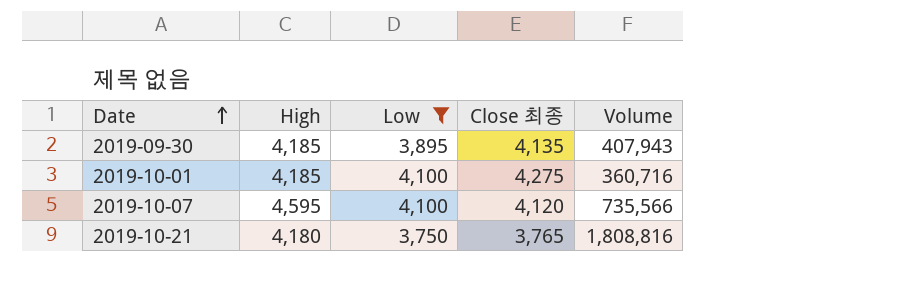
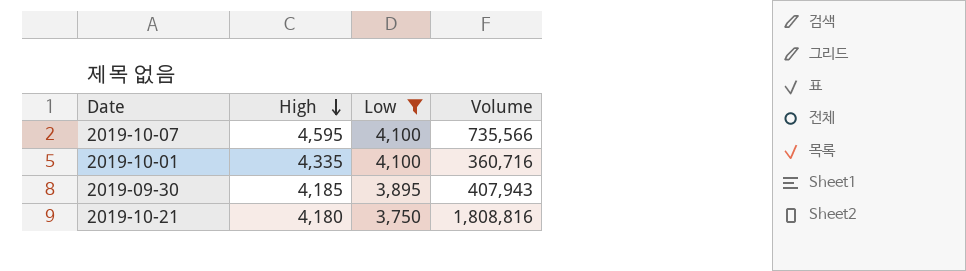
row order: Date ascending -> High descending
column Close 최종 | position: 4 -> none
2019-10-01 | High: 4,185 -> 4,335

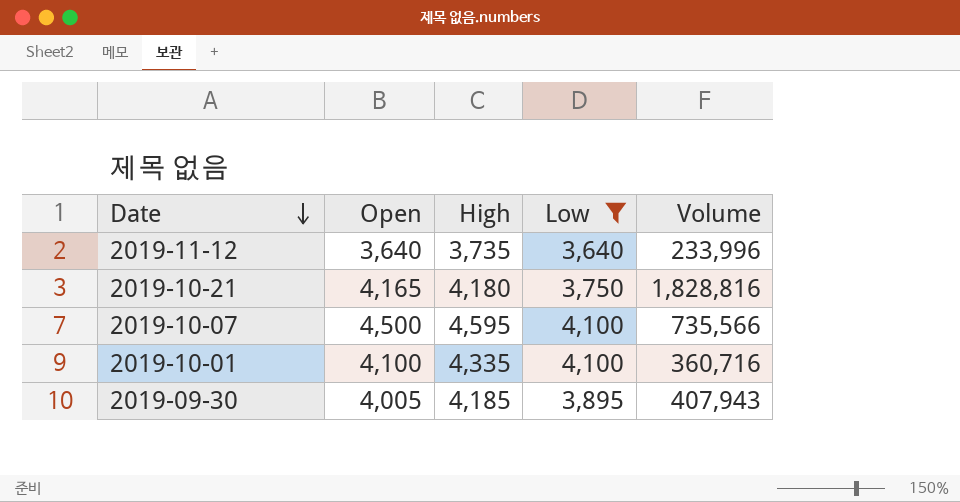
row order: High descending -> Date descending
column Open | position: none -> 2
row 2019-11-12: none -> 3,640 | 3,735 | 3,640 | 233,996
2019-10-21 | Volume: 1,808,816 -> 1,828,816

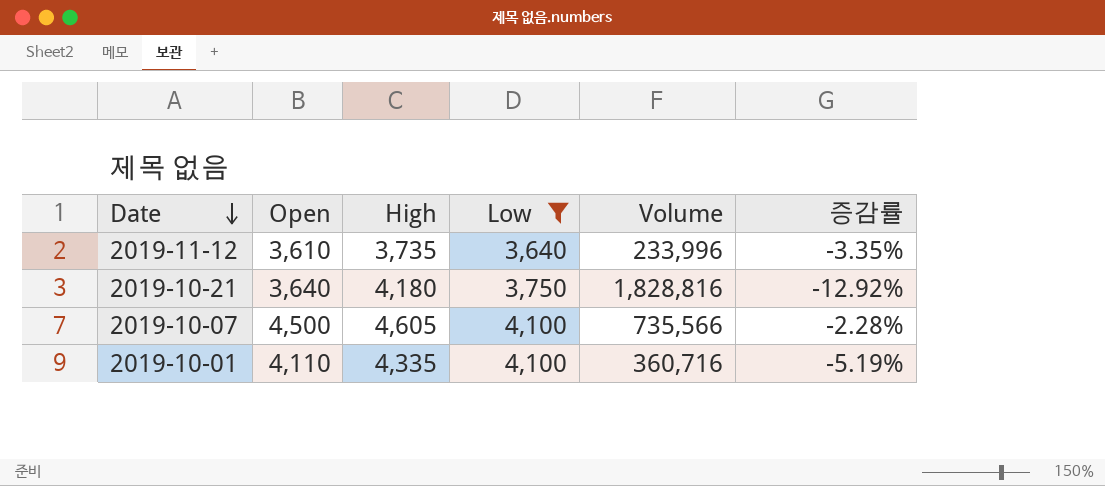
column 증감률 | formula: none -> ([Open] - [High]) / [High]
row 2019-09-30: 4,005 | 4,185 | 3,895 | 407,943 -> none
2019-11-12 | Open: 3,640 -> 3,610
2019-10-21 | Open: 4,165 -> 3,640
2019-10-07 | High: 4,595 -> 4,605
2019-10-01 | Open: 4,100 -> 4,110

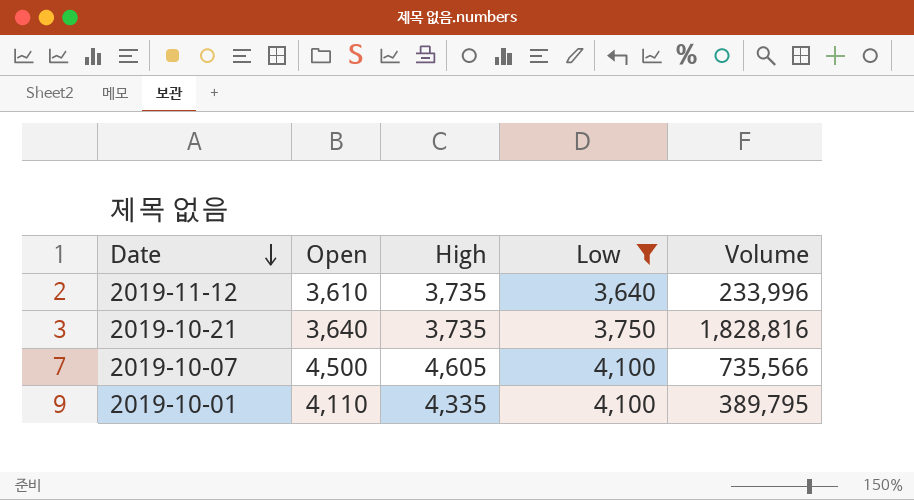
column 증감률 | formula: ([Open] - [High]) / [High] -> none
2019-10-21 | High: 4,180 -> 3,735
2019-10-01 | Volume: 360,716 -> 389,795

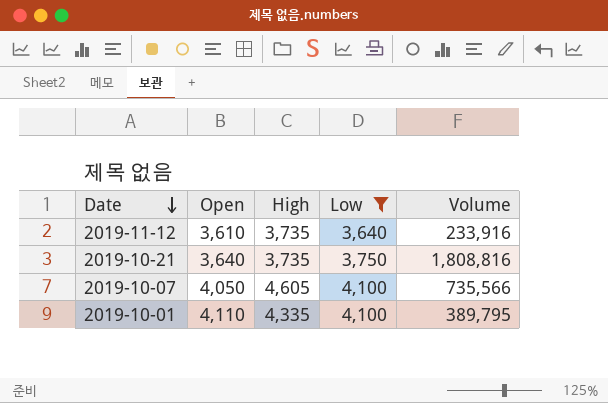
2019-11-12 | Volume: 233,996 -> 233,916
2019-10-21 | Volume: 1,828,816 -> 1,808,816
2019-10-07 | Open: 4,500 -> 4,050

